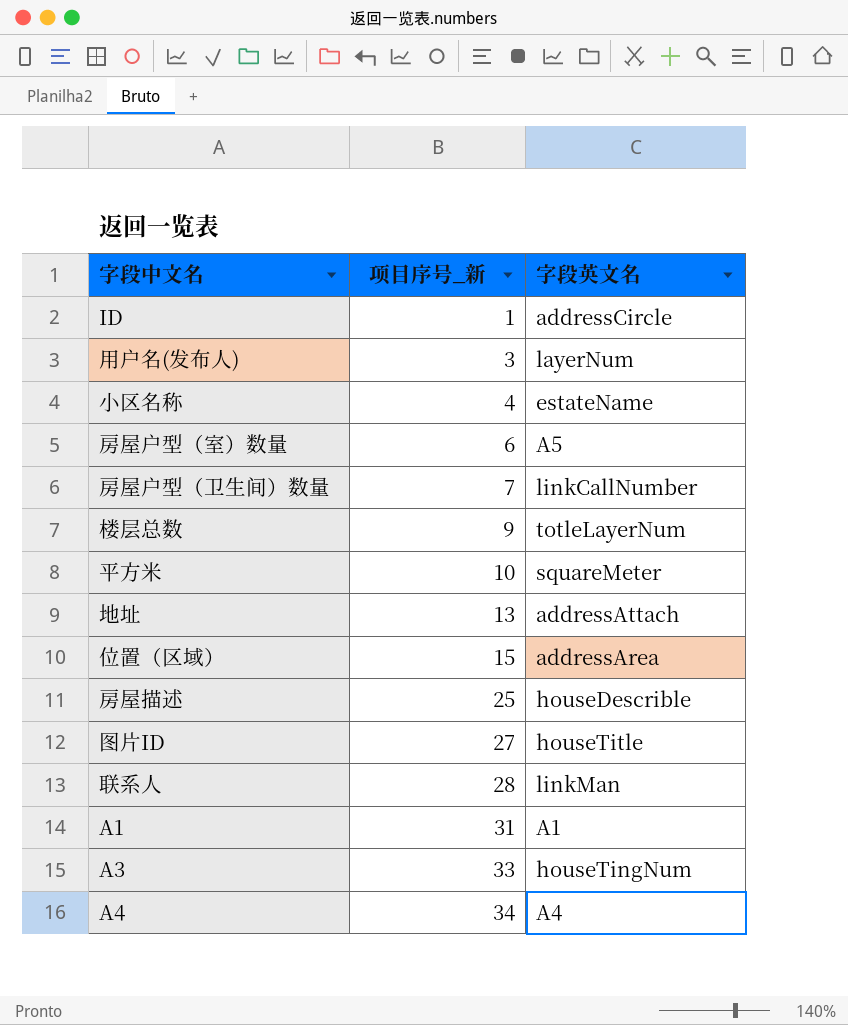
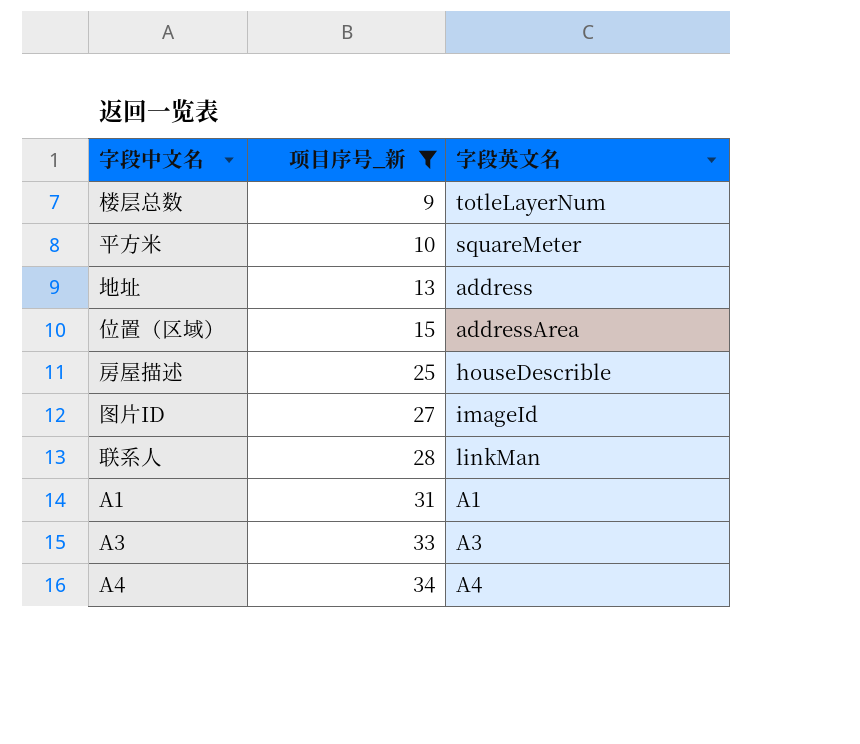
filter: none -> 项目序号_新 >= 9
地址 | 字段英文名: addressAttach -> address
图片ID | 字段英文名: houseTitle -> imageId
A3 | 字段英文名: houseTingNum -> A3

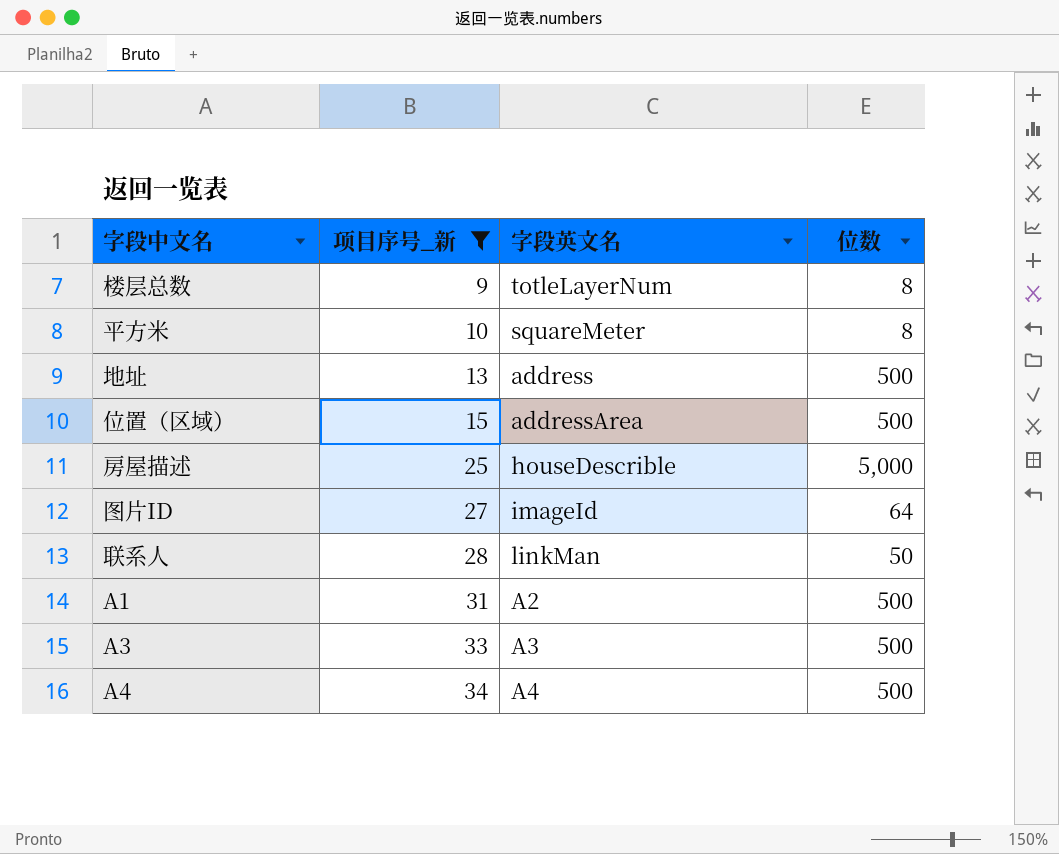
column 位数 | position: none -> 4
A1 | 字段英文名: A1 -> A2

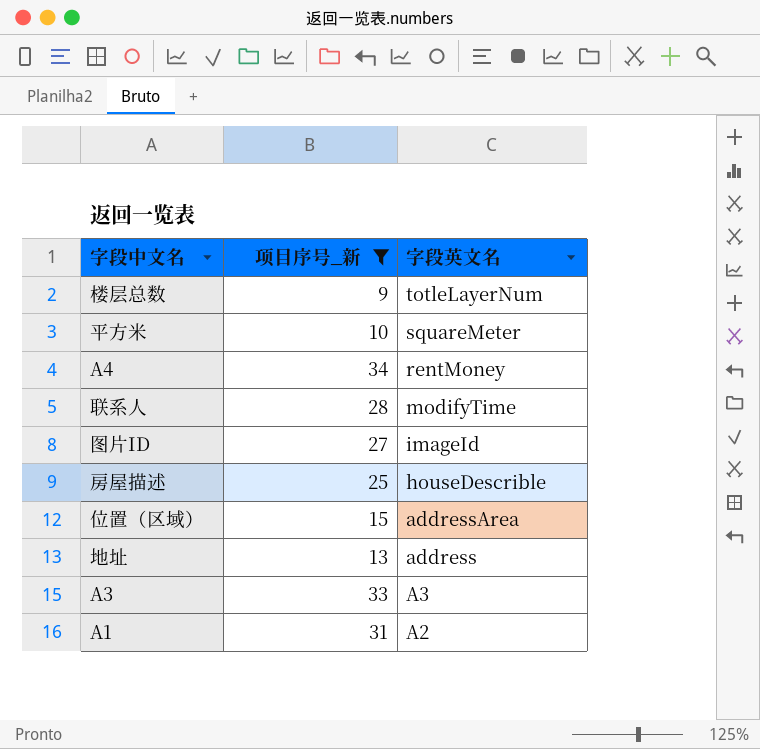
row order: 项目序号_新 ascending -> 字段英文名 descending
column 位数 | position: 4 -> none
A4 | 字段英文名: A4 -> rentMoney
联系人 | 字段英文名: linkMan -> modifyTime

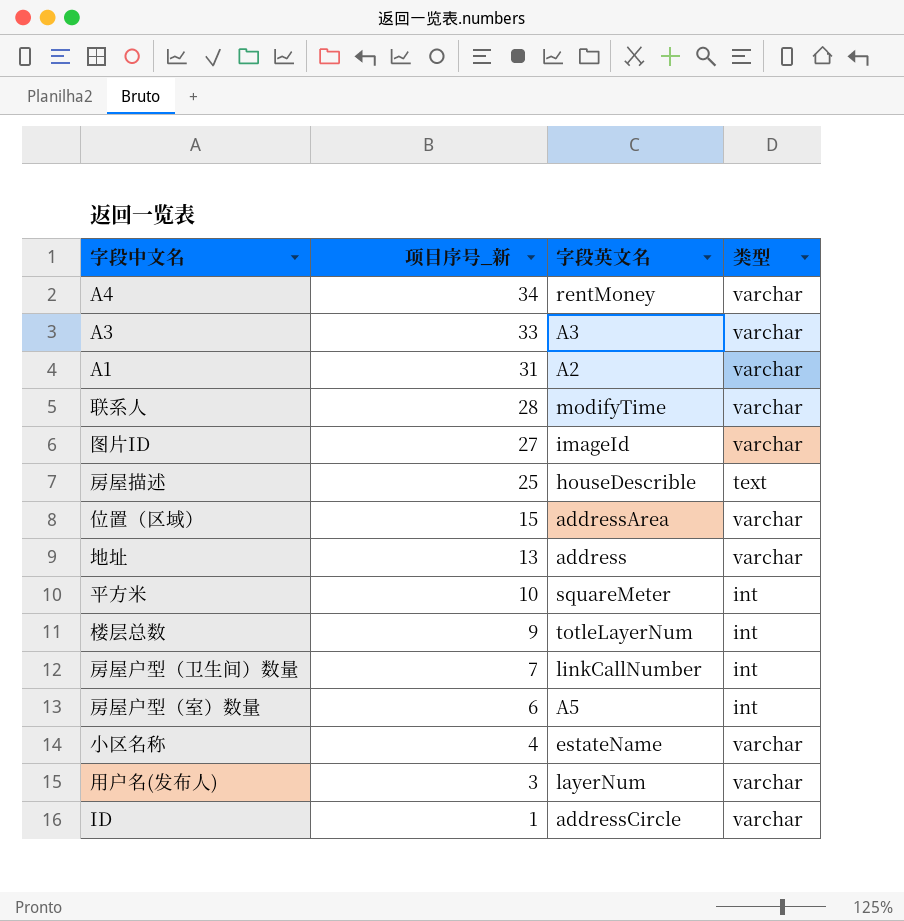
filter: 项目序号_新 >= 9 -> none
row order: 字段英文名 descending -> 项目序号_新 descending
column 类型 | position: none -> 4

